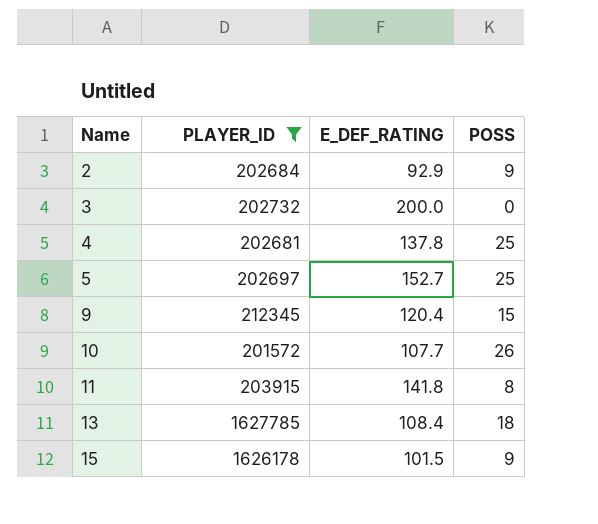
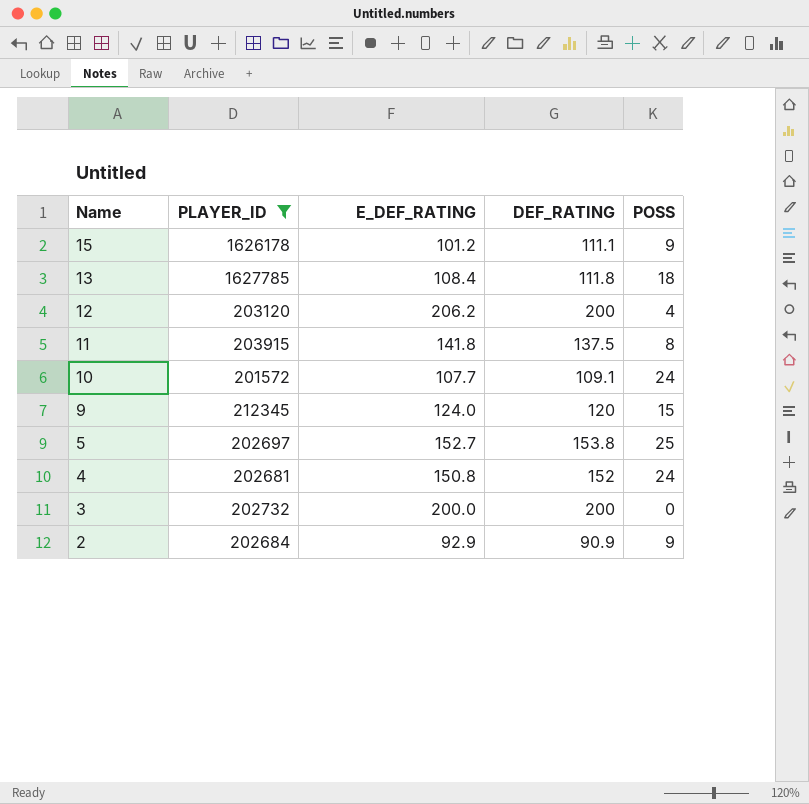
row order: Name ascending -> Name descending
column DEF_RATING | position: none -> 4
15 | E_DEF_RATING: 101.5 -> 101.2
row 12: none -> 203120 | 206.2 | 200 | 4
10 | POSS: 26 -> 24
9 | E_DEF_RATING: 120.4 -> 124.0
4 | E_DEF_RATING: 137.8 -> 150.8
4 | POSS: 25 -> 24

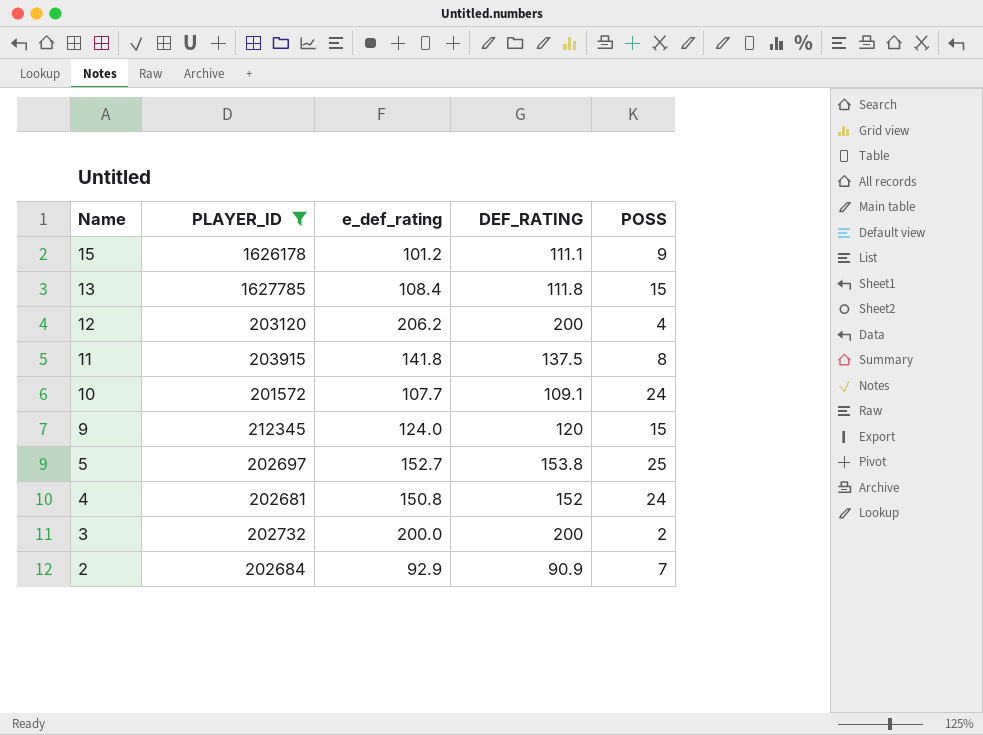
column name: E_DEF_RATING -> e_def_rating
13 | POSS: 18 -> 15
3 | POSS: 0 -> 2
2 | POSS: 9 -> 7

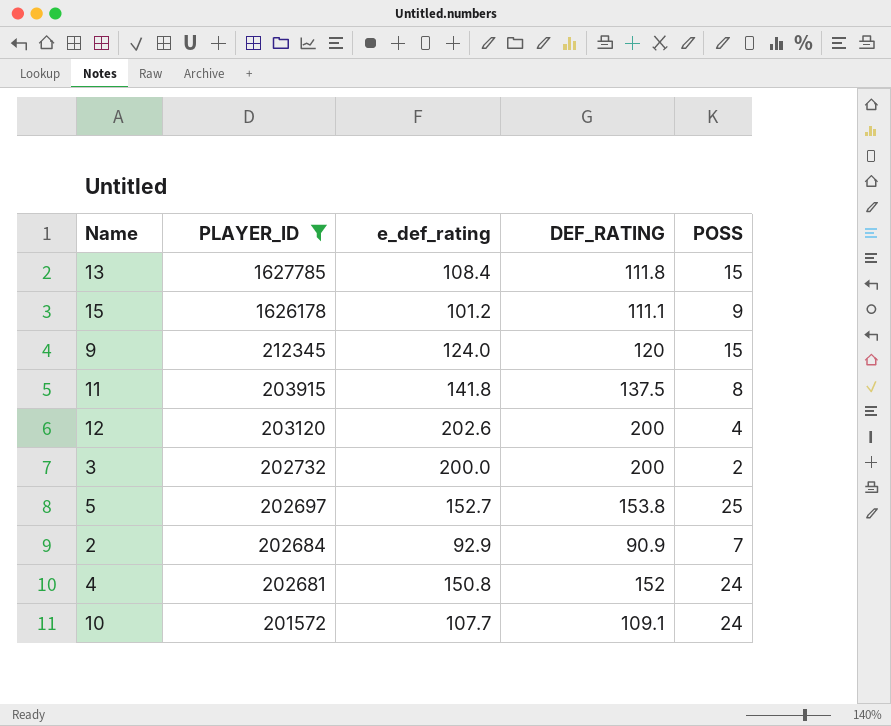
row order: Name descending -> PLAYER_ID descending
12 | e_def_rating: 206.2 -> 202.6

